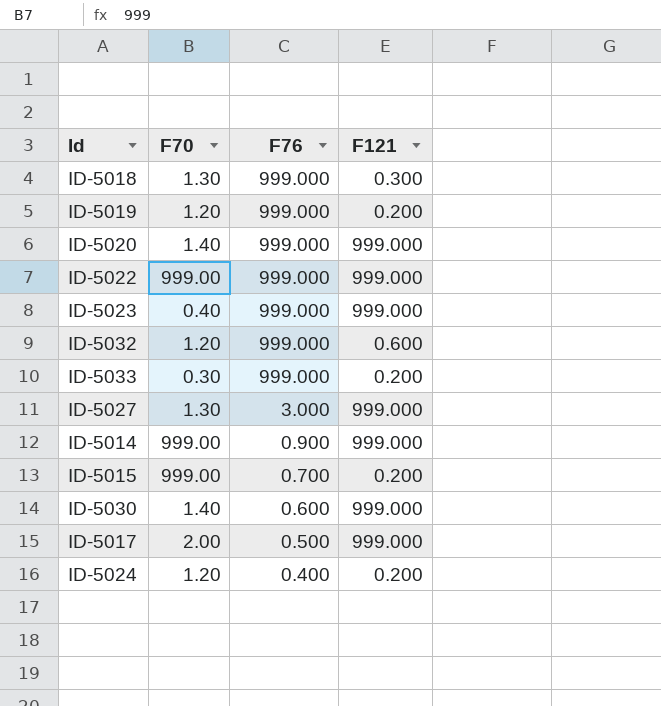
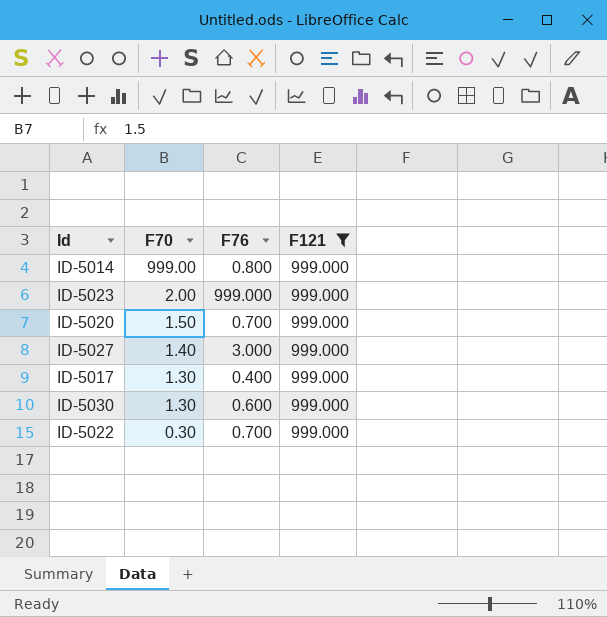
filter: none -> F121 = 999.000
row order: F76 descending -> F70 descending
ID-5014 | F76: 0.900 -> 0.800
ID-5023 | F70: 0.40 -> 2.00
ID-5020 | F70: 1.40 -> 1.50
ID-5020 | F76: 999.000 -> 0.700
ID-5027 | F70: 1.30 -> 1.40
ID-5017 | F70: 2.00 -> 1.30
ID-5017 | F76: 0.500 -> 0.400
ID-5030 | F70: 1.40 -> 1.30
ID-5022 | F70: 999.00 -> 0.30
ID-5022 | F76: 999.000 -> 0.700

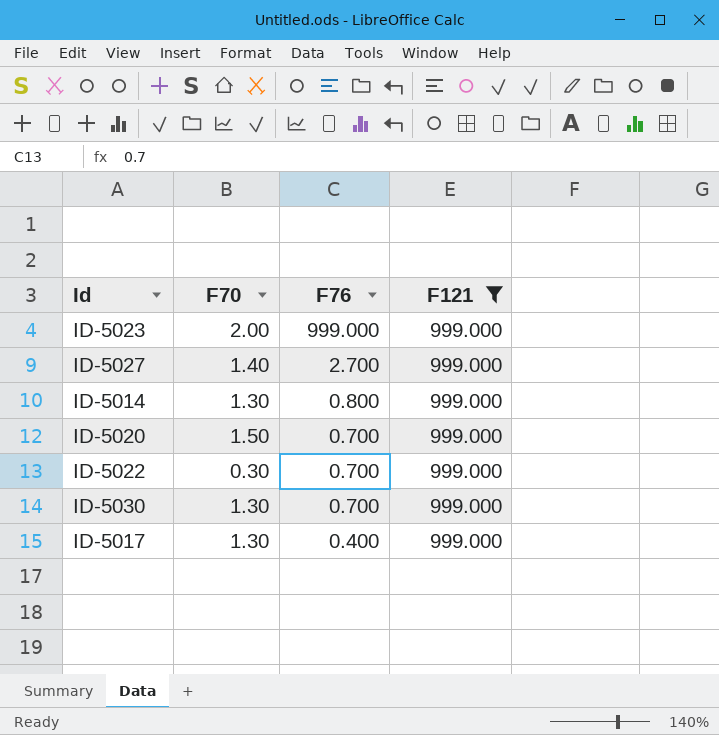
row order: F70 descending -> F76 descending
ID-5027 | F76: 3.000 -> 2.700
ID-5014 | F70: 999.00 -> 1.30
ID-5030 | F76: 0.600 -> 0.700

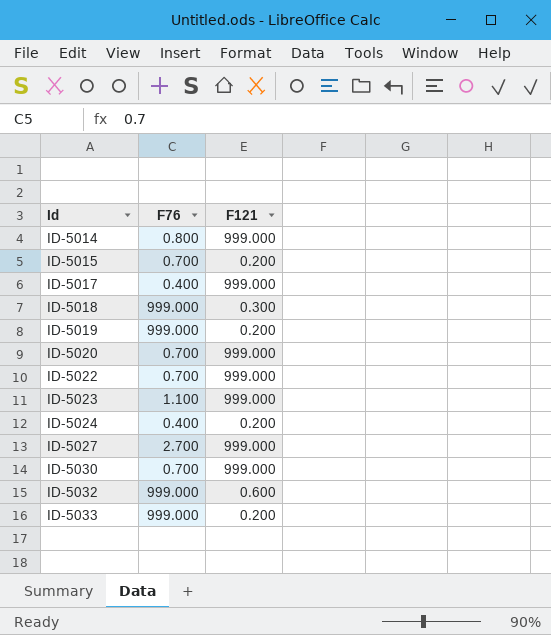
filter: F121 = 999.000 -> none
row order: F76 descending -> Id ascending
column F70 | position: 2 -> none
ID-5023 | F76: 999.000 -> 1.100

